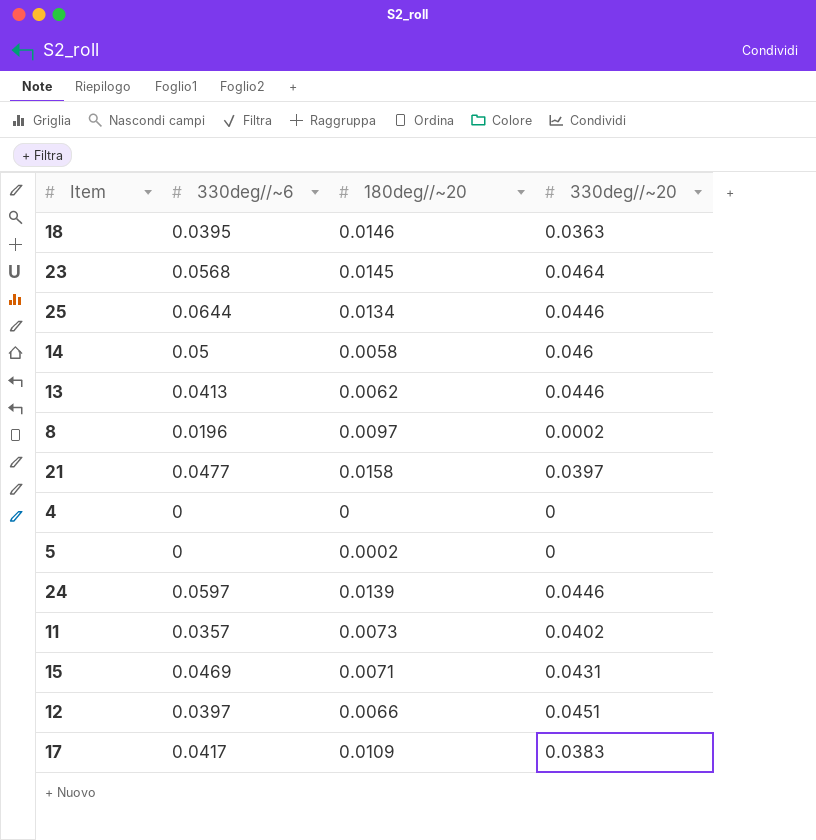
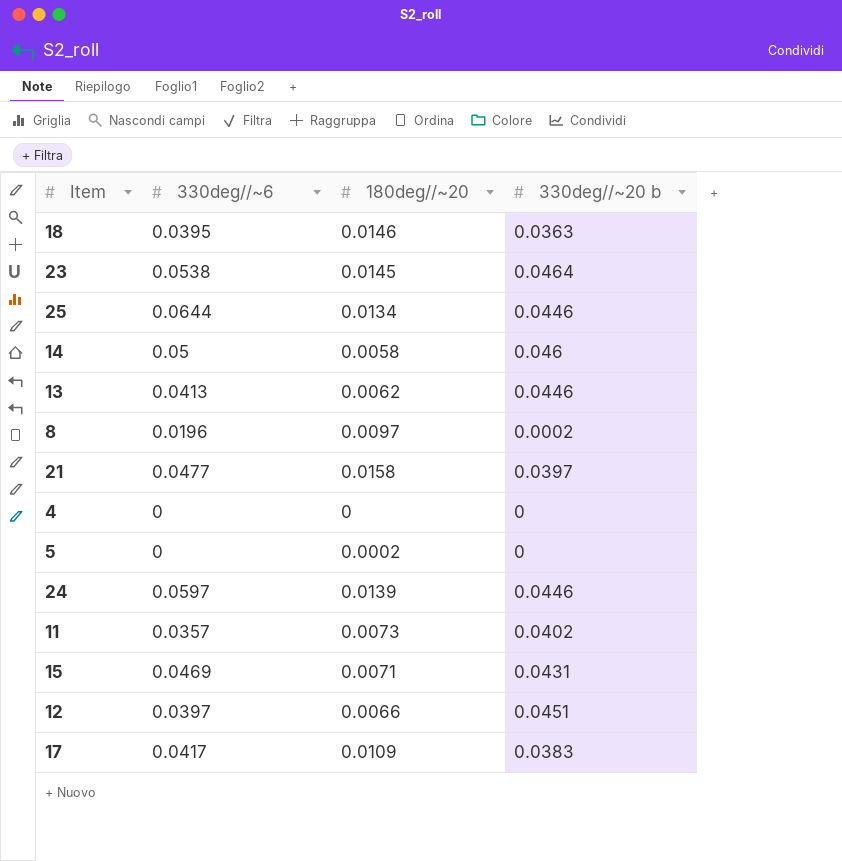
column name: 330deg//~20 -> 330deg//~20 b
23 | 330deg//~6: 0.0568 -> 0.0538

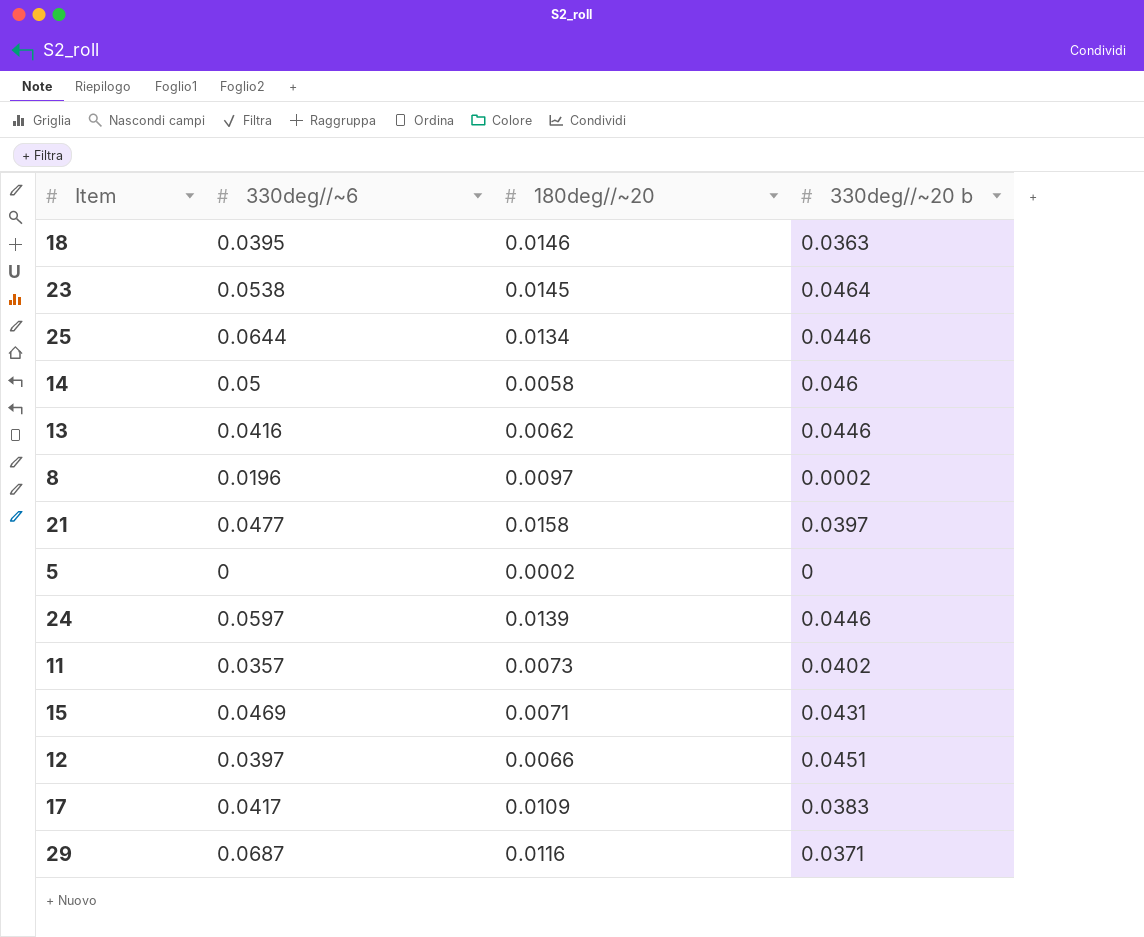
row 4: 0 | 0 | 0 -> none
13 | 330deg//~6: 0.0413 -> 0.0416
row 29: none -> 0.0687 | 0.0116 | 0.0371

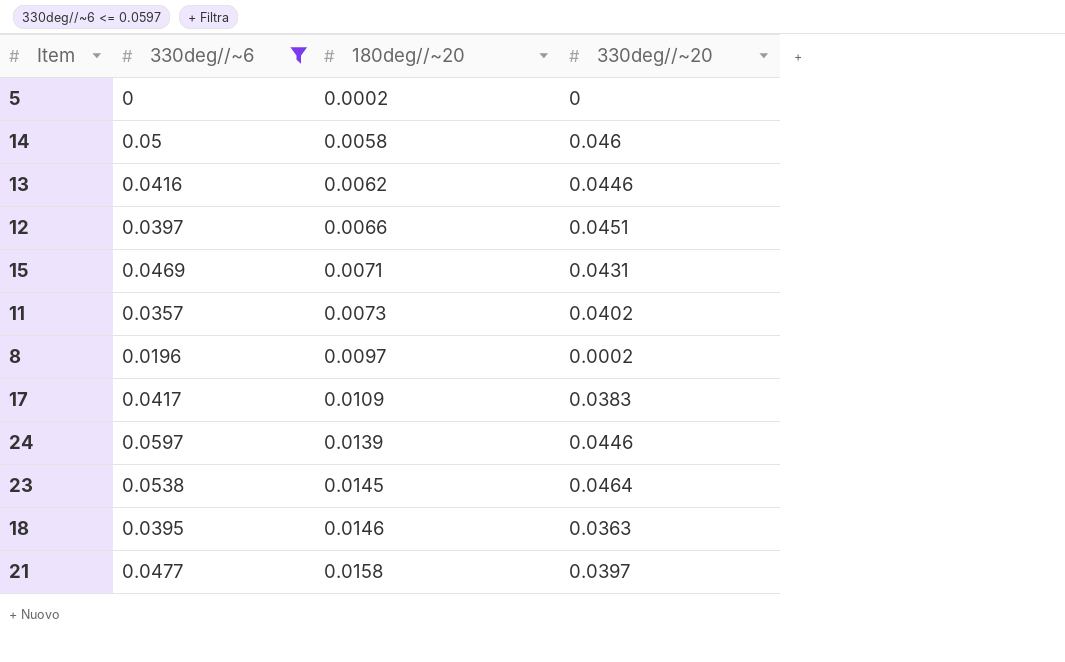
filter: none -> 330deg//~6 <= 0.0597
row order: none -> 180deg//~20 ascending
column name: 330deg//~20 b -> 330deg//~20

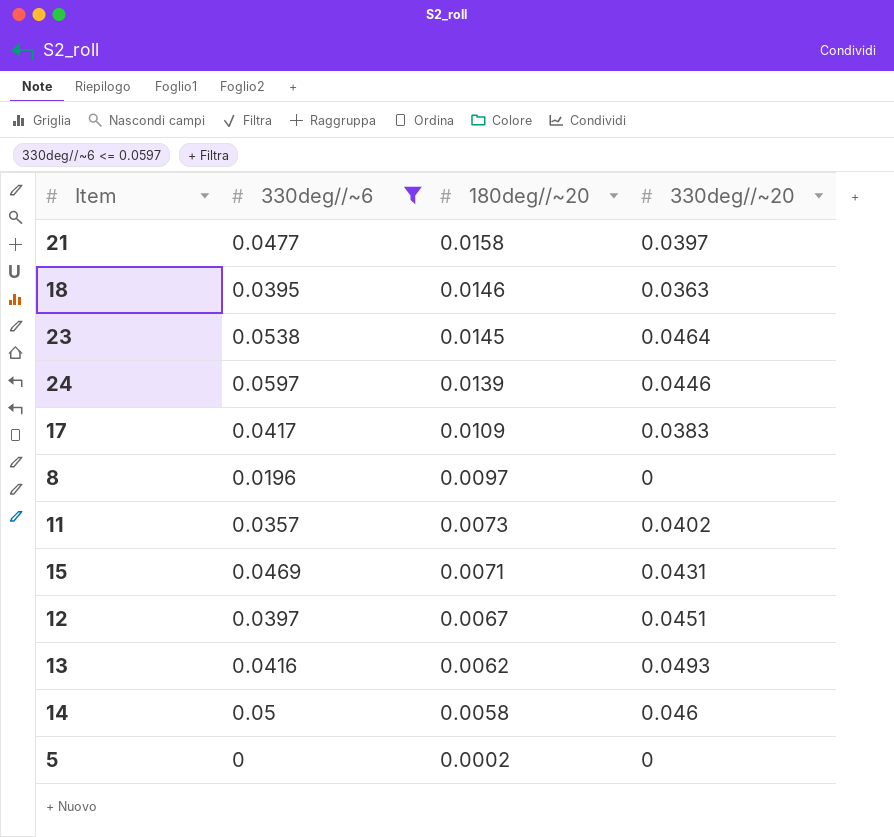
row order: 180deg//~20 ascending -> 180deg//~20 descending
8 | 330deg//~20: 0.0002 -> 0
12 | 180deg//~20: 0.0066 -> 0.0067
13 | 330deg//~20: 0.0446 -> 0.0493

